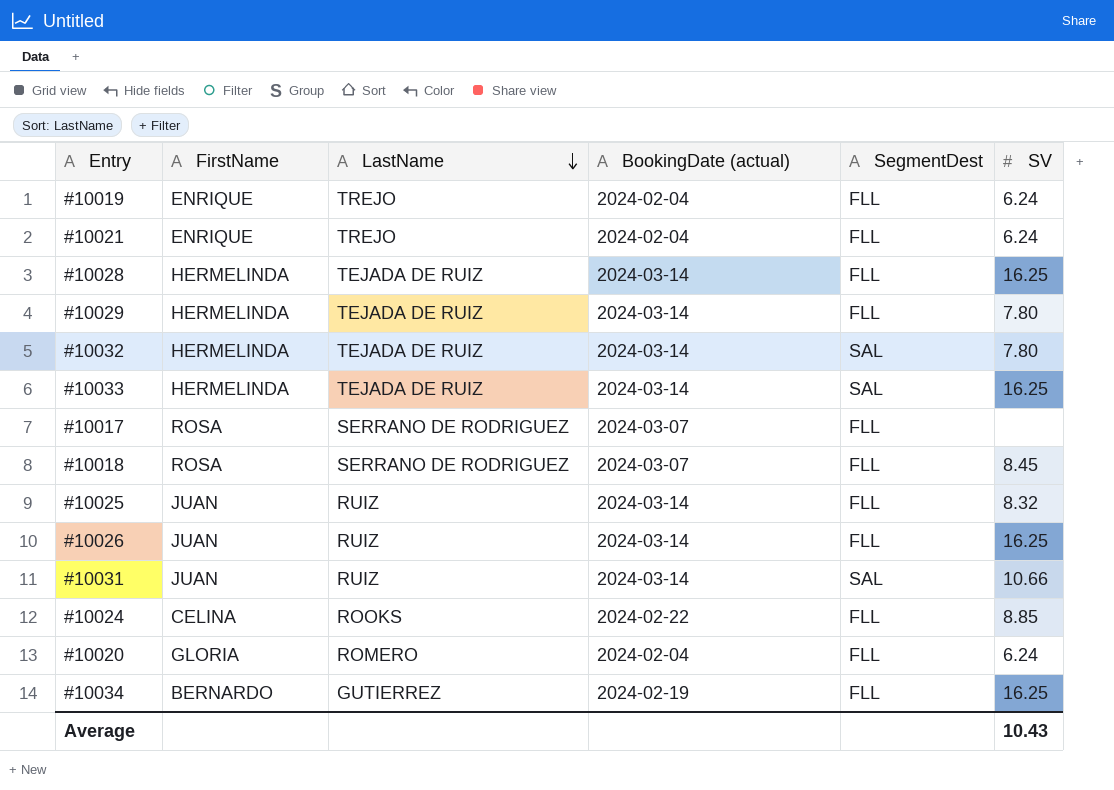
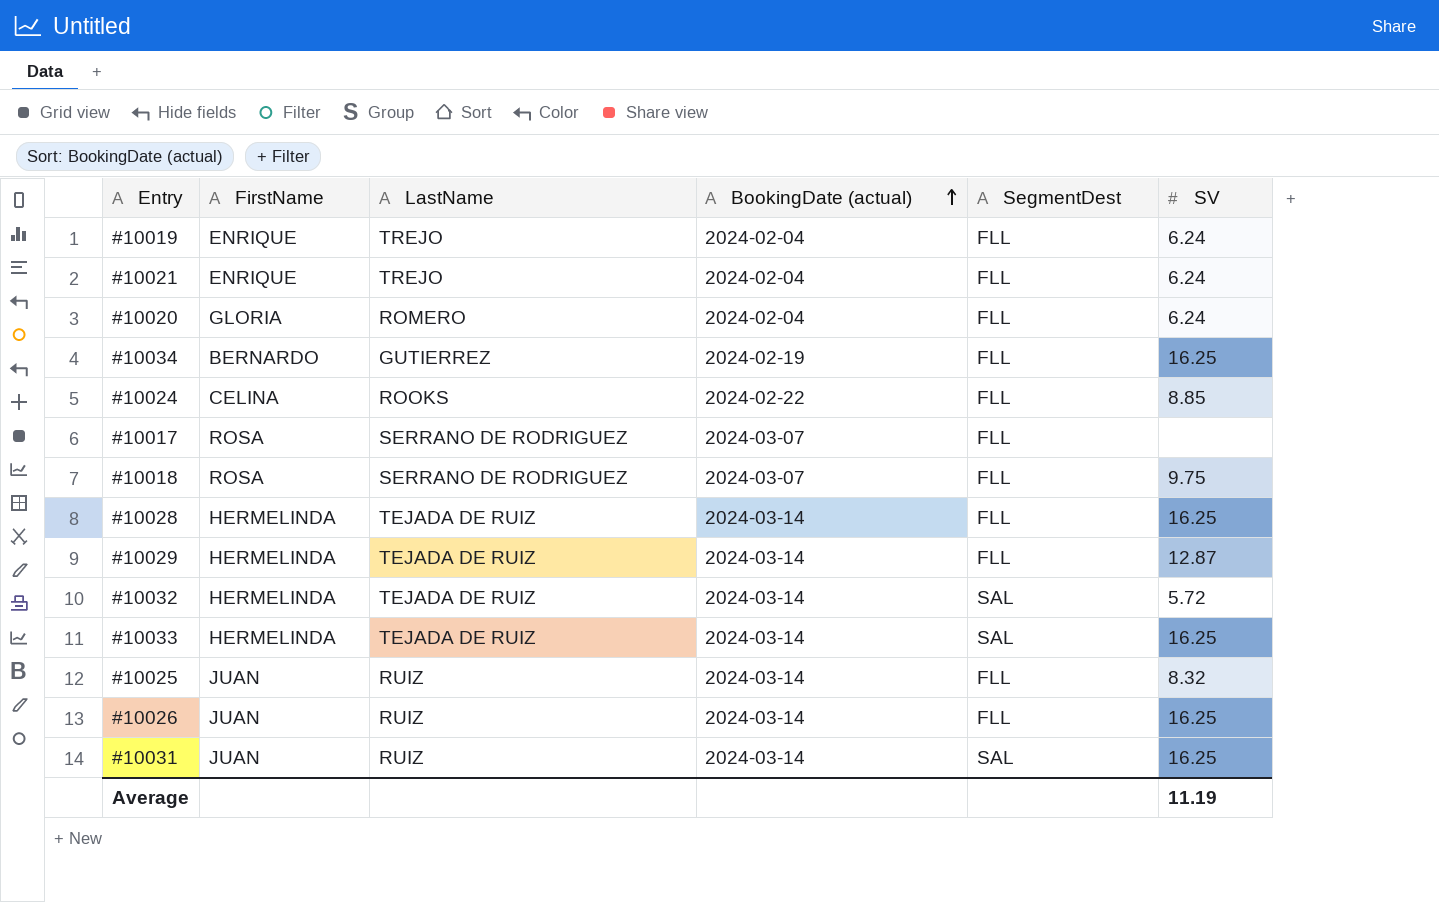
row order: LastName descending -> BookingDate (actual) ascending
#10018 | SV: 8.45 -> 9.75
#10029 | SV: 7.80 -> 12.87
#10032 | SV: 7.80 -> 5.72
#10031 | SV: 10.66 -> 16.25
Average | SV: 10.43 -> 11.19

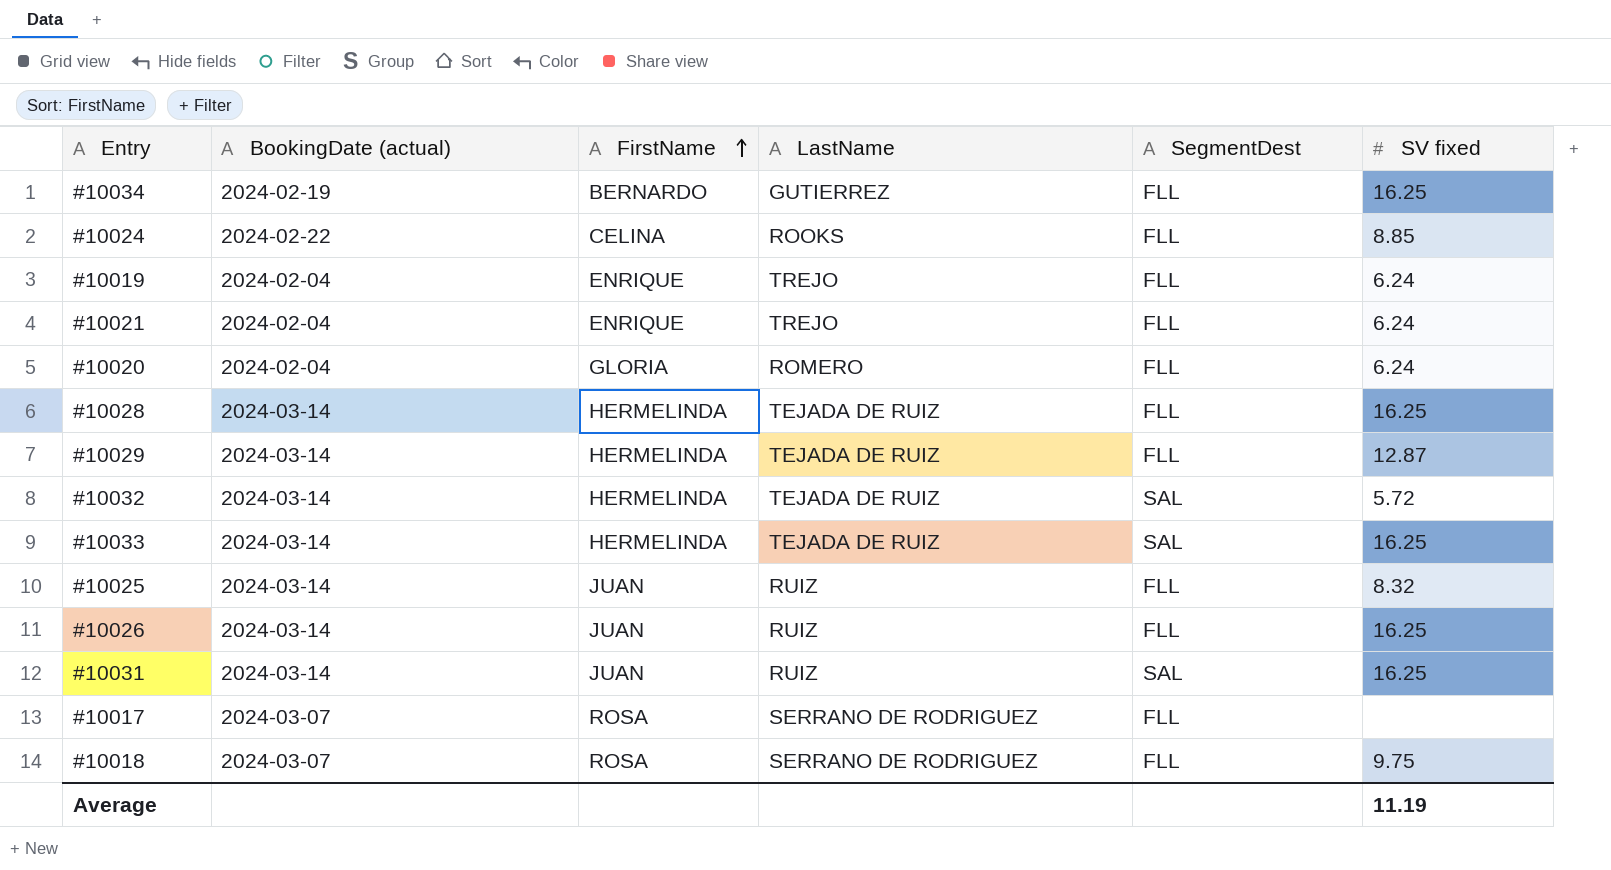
row order: BookingDate (actual) ascending -> FirstName ascending
column BookingDate (actual) | position: 4 -> 2
column name: SV -> SV fixed

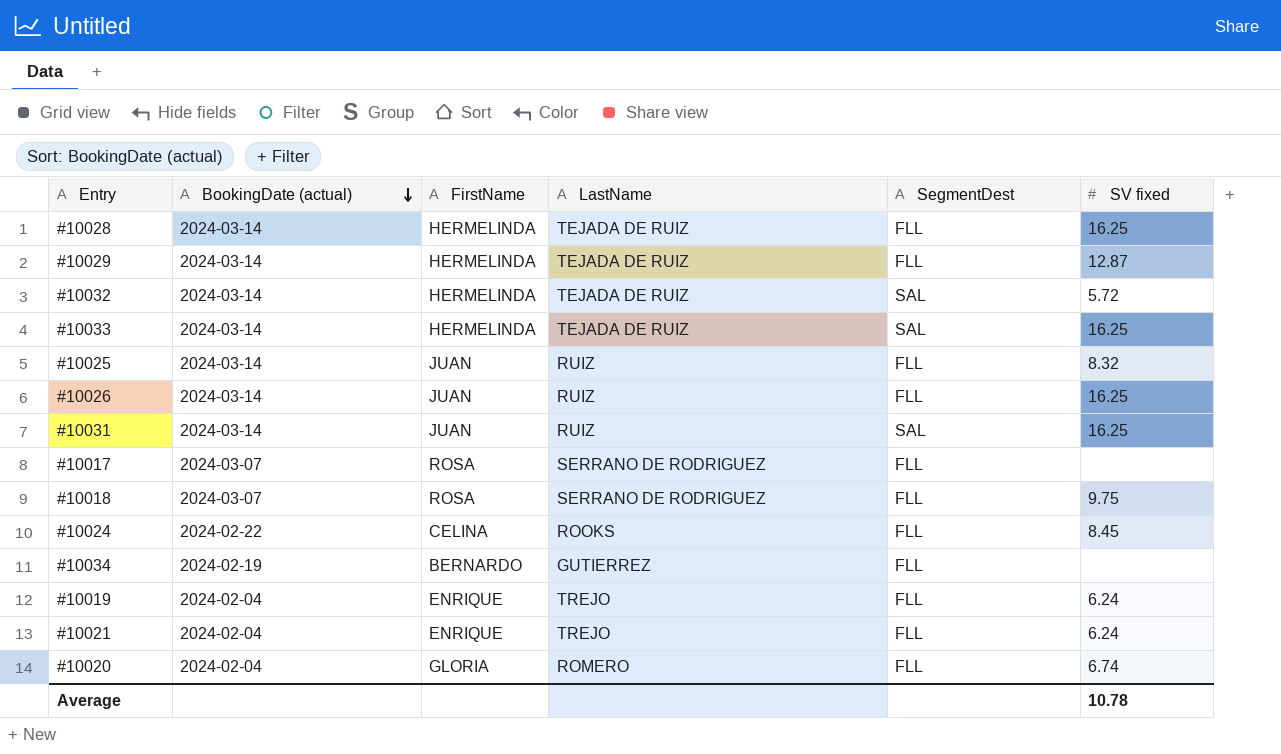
row order: FirstName ascending -> BookingDate (actual) descending
#10024 | SV fixed: 8.85 -> 8.45
#10034 | SV fixed: 16.25 -> none
#10020 | SV fixed: 6.24 -> 6.74
Average | SV fixed: 11.19 -> 10.78

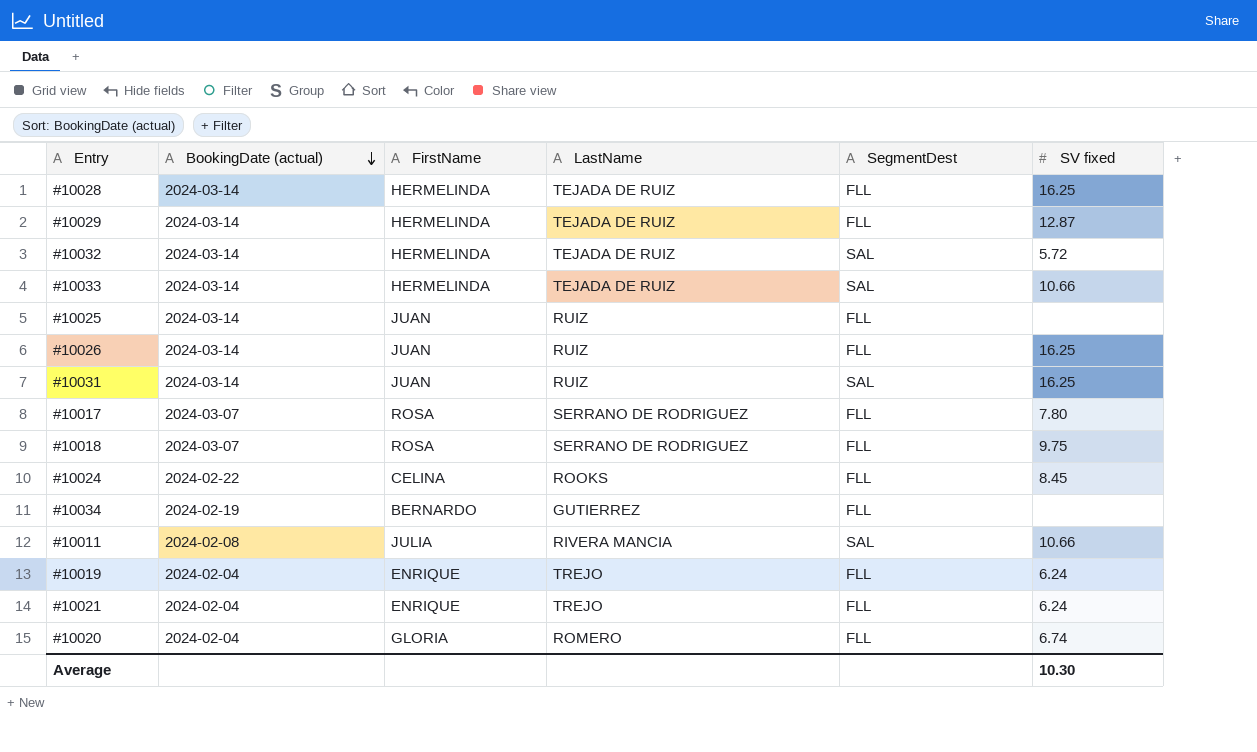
#10033 | SV fixed: 16.25 -> 10.66
#10025 | SV fixed: 8.32 -> none
#10017 | SV fixed: none -> 7.80
row #10011: none -> 2024-02-08 | JULIA | RIVERA MANCIA | SAL | 10.66
Average | SV fixed: 10.78 -> 10.30

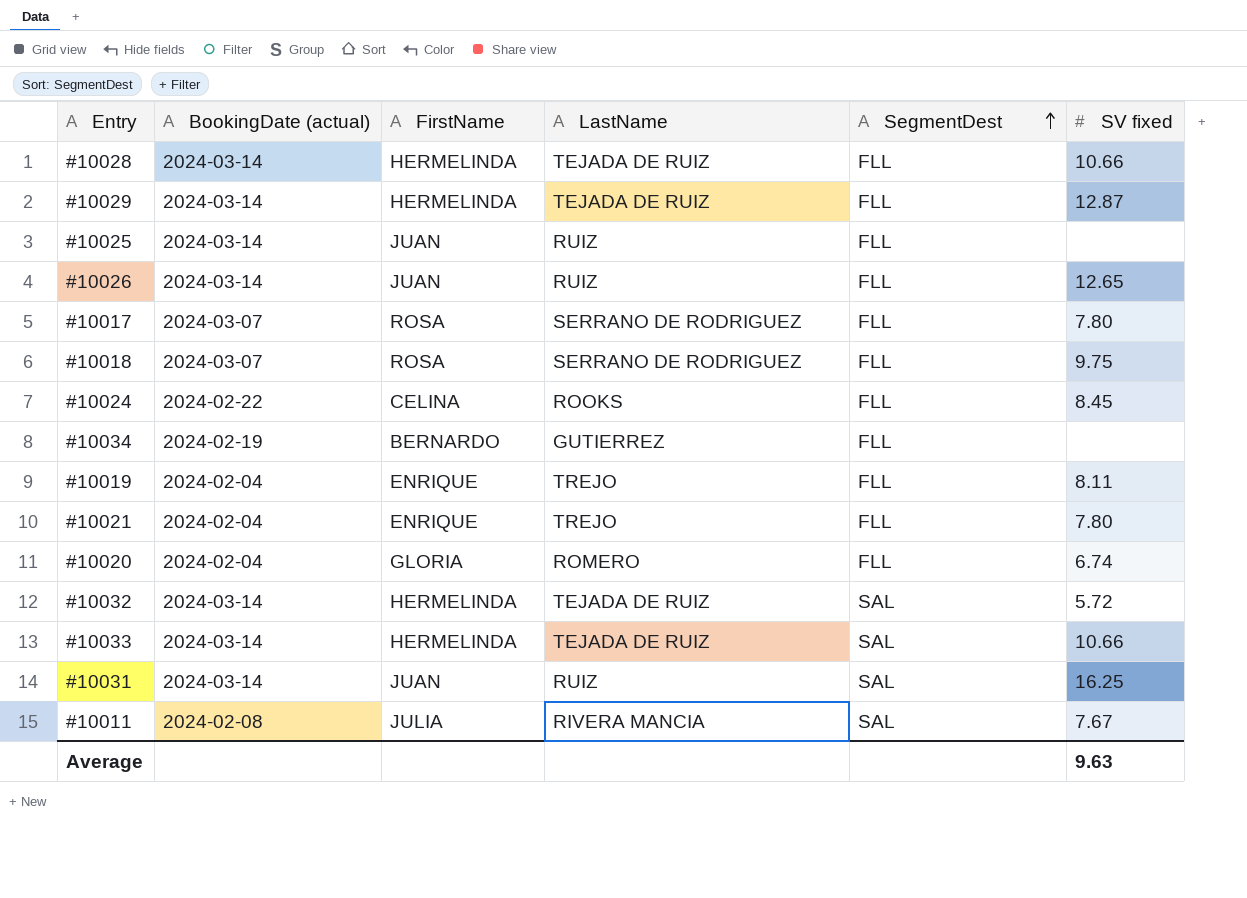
row order: BookingDate (actual) descending -> SegmentDest ascending
#10028 | SV fixed: 16.25 -> 10.66
#10026 | SV fixed: 16.25 -> 12.65
#10019 | SV fixed: 6.24 -> 8.11
#10021 | SV fixed: 6.24 -> 7.80
#10011 | SV fixed: 10.66 -> 7.67
Average | SV fixed: 10.30 -> 9.63

